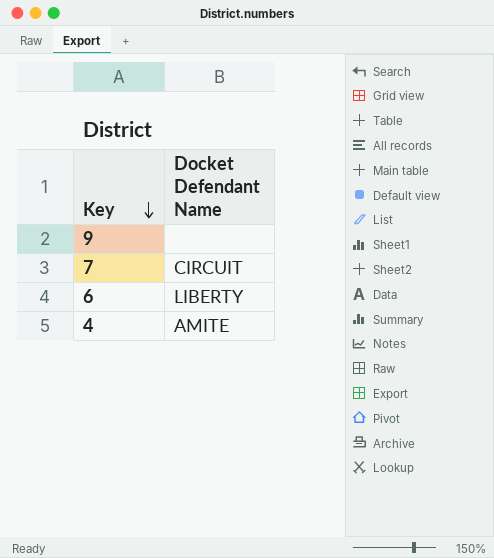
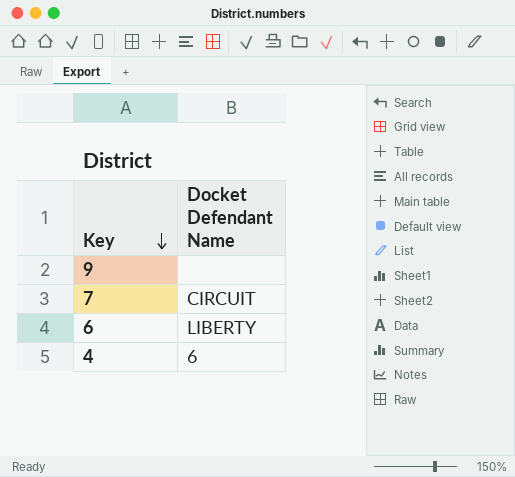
4 | Docket Defendant Name: AMITE -> 6

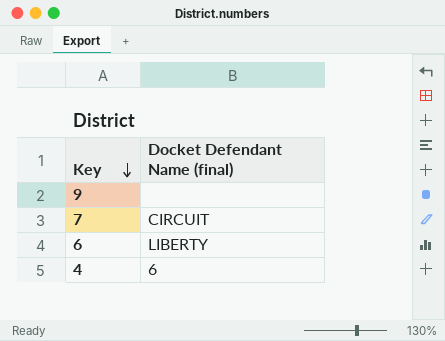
column name: Docket Defendant Name -> Docket Defendant Name (final)

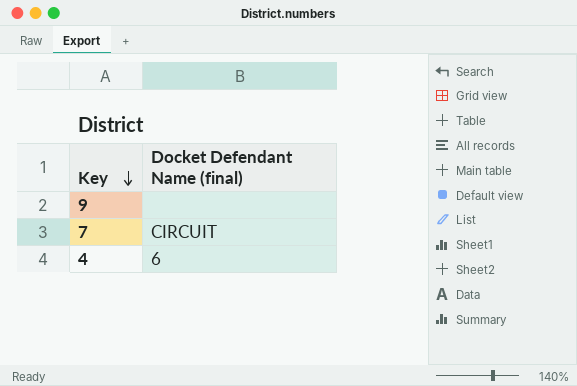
row 6: LIBERTY -> none

